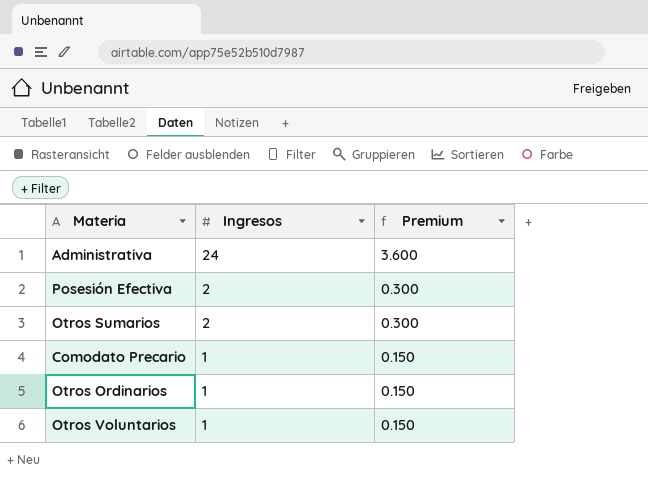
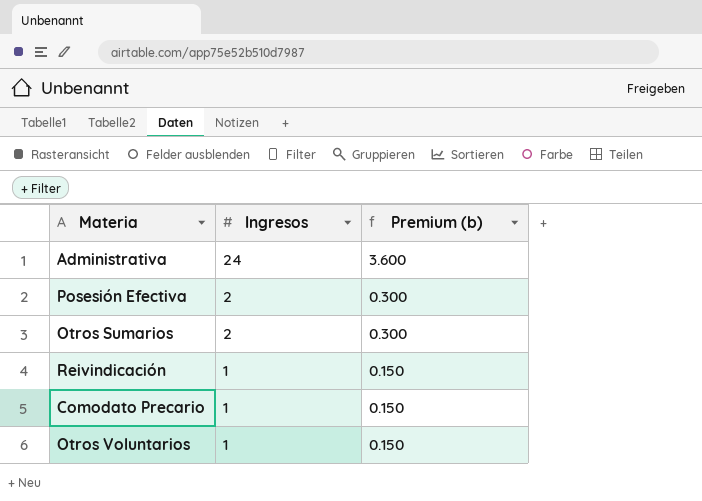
column name: Premium -> Premium (b)
row Otros Ordinarios: 1 | 0.150 -> none
row Reivindicación: none -> 1 | 0.150

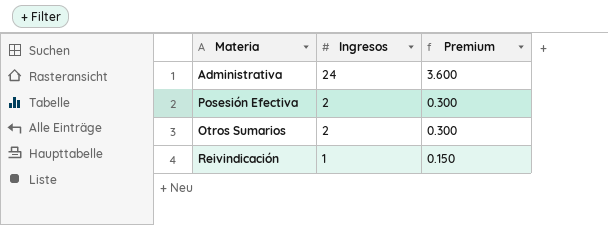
column name: Premium (b) -> Premium
row Comodato Precario: 1 | 0.150 -> none
row Otros Voluntarios: 1 | 0.150 -> none

